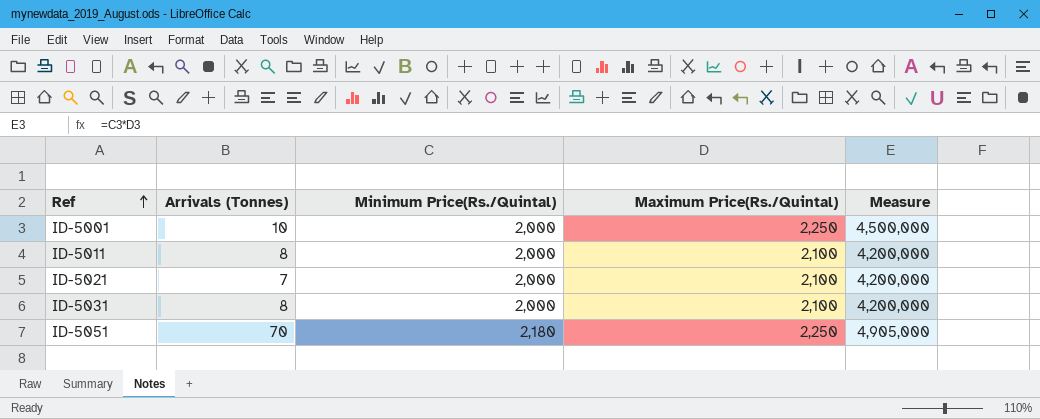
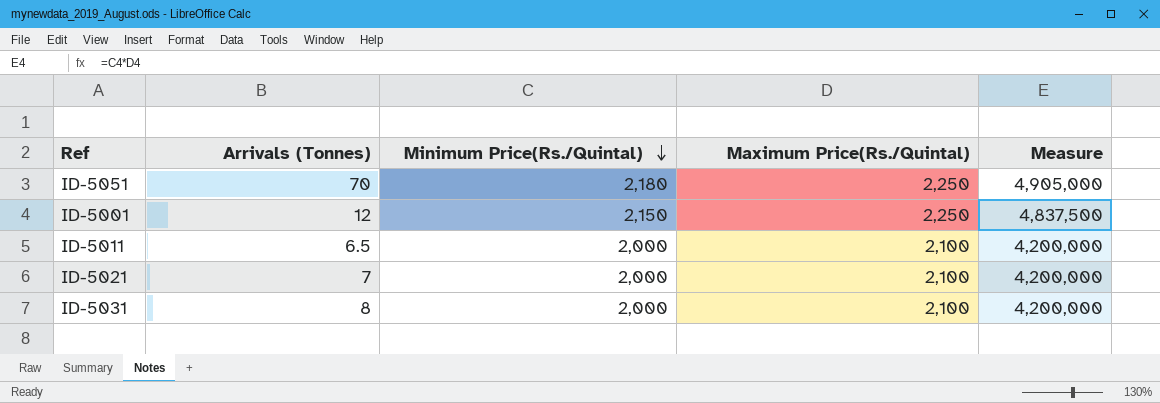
row order: Ref ascending -> Minimum Price(Rs./Quintal) descending
ID-5001 | Arrivals (Tonnes): 10 -> 12
ID-5001 | Minimum Price(Rs./Quintal): 2,000 -> 2,150
ID-5001 | Measure: 4,500,000 -> 4,837,500
ID-5011 | Arrivals (Tonnes): 8 -> 6.5

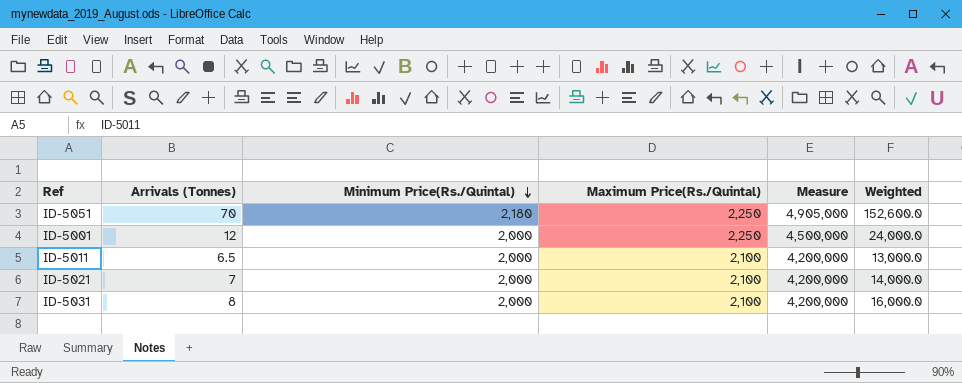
column Weighted | formula: none -> [Arrivals (Tonnes)] * [Minimum Price(Rs./Quintal)]
ID-5001 | Minimum Price(Rs./Quintal): 2,150 -> 2,000
ID-5001 | Measure: 4,837,500 -> 4,500,000

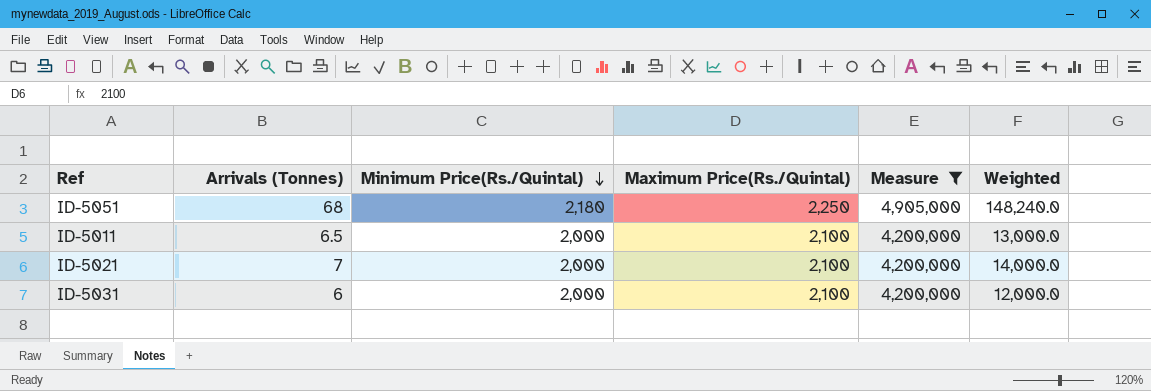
filter: none -> Measure != 4,500,000
ID-5051 | Arrivals (Tonnes): 70 -> 68
ID-5051 | Weighted: 152,600.0 -> 148,240.0
ID-5031 | Arrivals (Tonnes): 8 -> 6
ID-5031 | Weighted: 16,000.0 -> 12,000.0

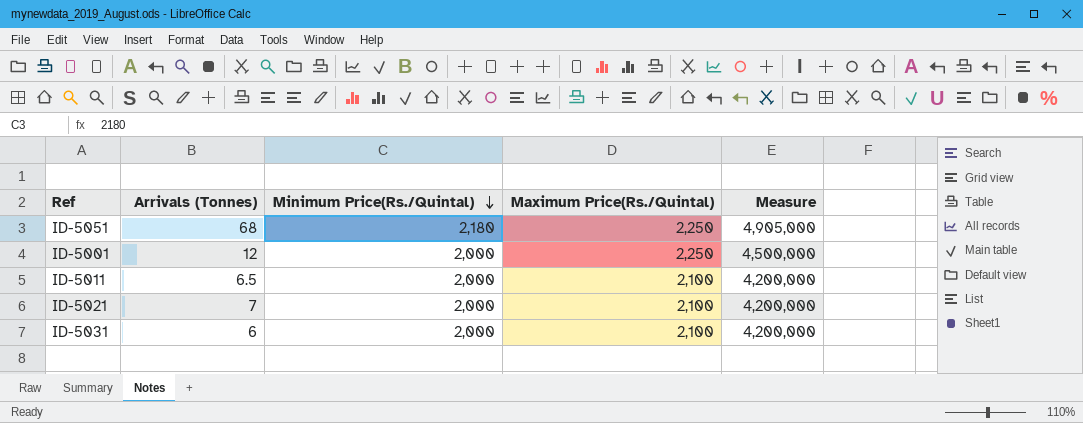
filter: Measure != 4,500,000 -> none
column Weighted | formula: [Arrivals (Tonnes)] * [Minimum Price(Rs./Quintal)] -> none

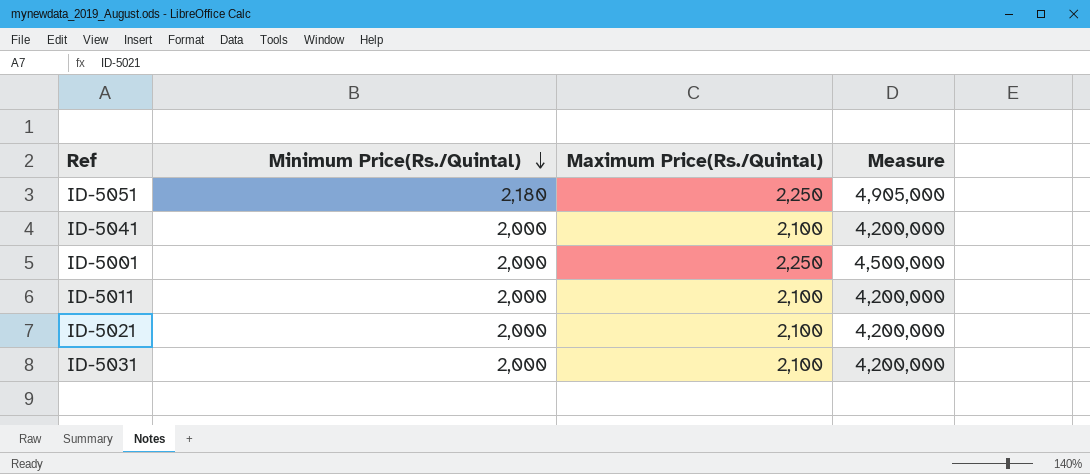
column Arrivals (Tonnes) | position: 2 -> none
row ID-5041: none -> 2,000 | 2,100 | 4,200,000

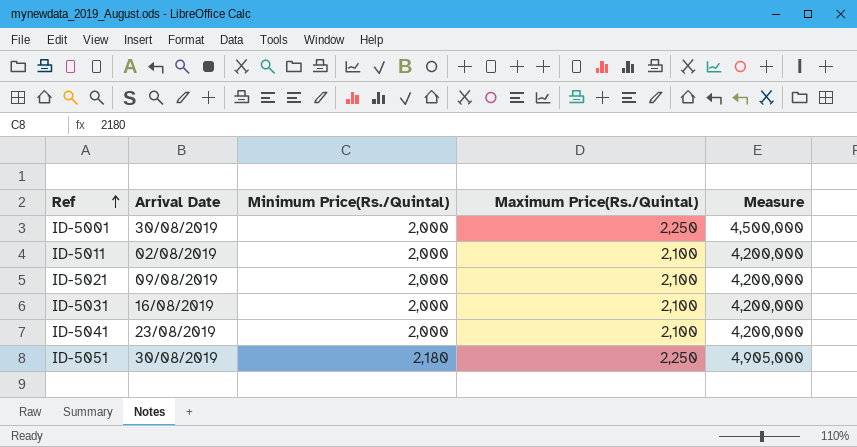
row order: Minimum Price(Rs./Quintal) descending -> Ref ascending
column Arrival Date | position: none -> 2

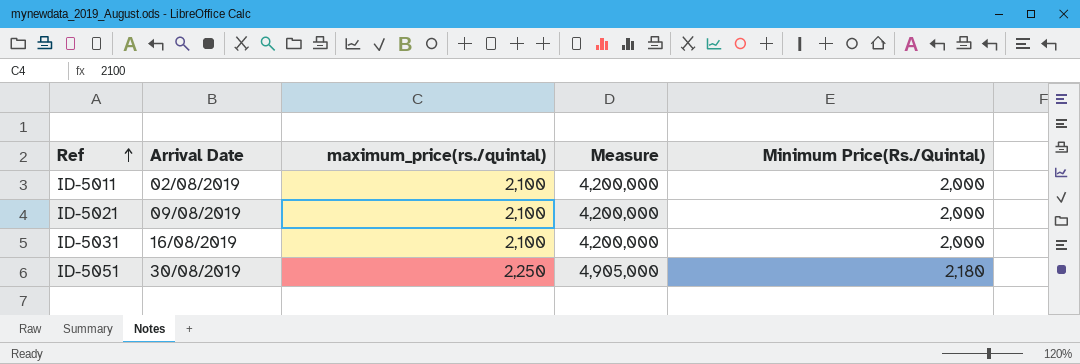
column name: Maximum Price(Rs./Quintal) -> maximum_price(rs./quintal)
column Minimum Price(Rs./Quintal) | position: 3 -> 5
row ID-5001: 30/08/2019 | 2,000 | 2,250 | 4,500,000 -> none
row ID-5041: 23/08/2019 | 2,000 | 2,100 | 4,200,000 -> none

